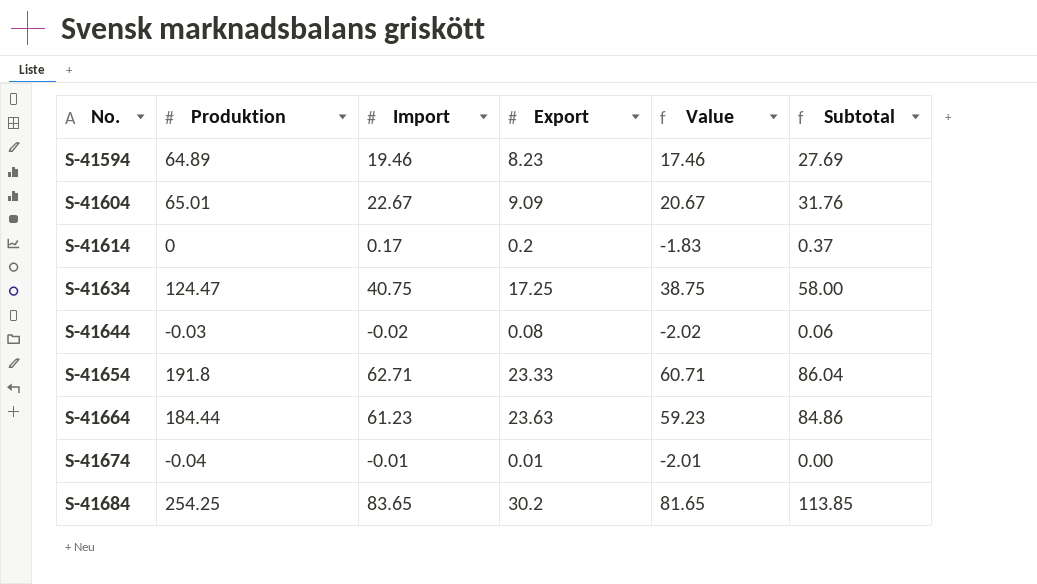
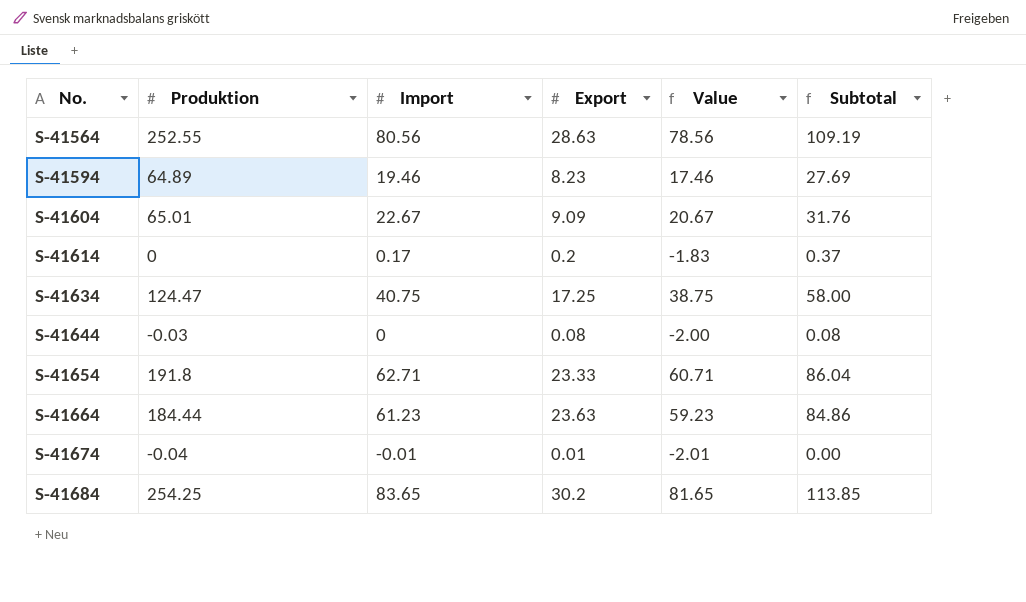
row S-41564: none -> 252.55 | 80.56 | 28.63 | 78.56 | 109.19
S-41644 | Import: -0.02 -> 0
S-41644 | Value: -2.02 -> -2.00
S-41644 | Subtotal: 0.06 -> 0.08

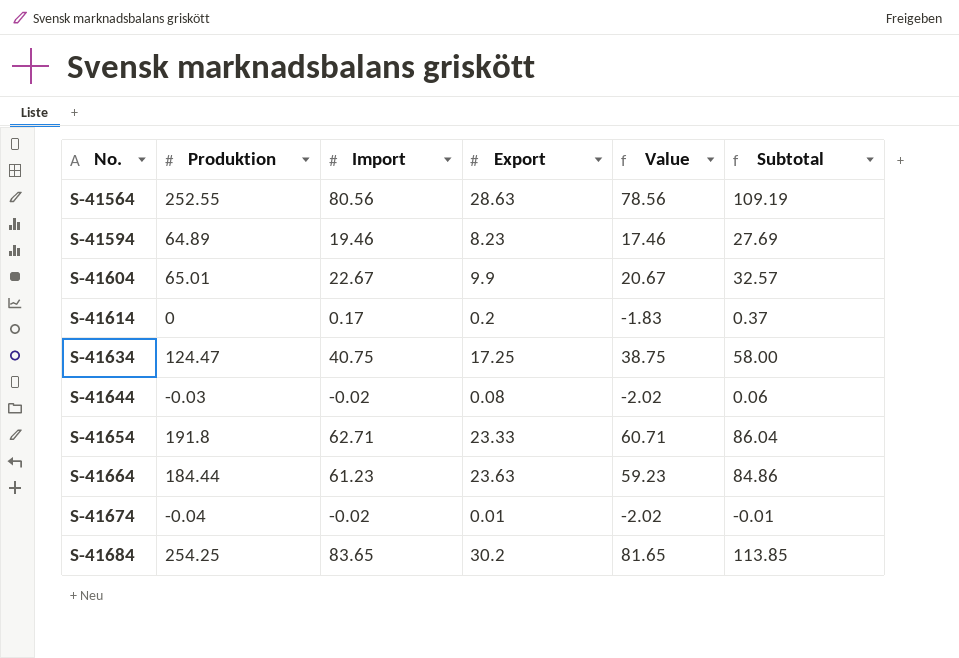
S-41604 | Export: 9.09 -> 9.9
S-41604 | Subtotal: 31.76 -> 32.57
S-41644 | Import: 0 -> -0.02
S-41644 | Value: -2.00 -> -2.02
S-41644 | Subtotal: 0.08 -> 0.06
S-41674 | Import: -0.01 -> -0.02
S-41674 | Value: -2.01 -> -2.02
S-41674 | Subtotal: 0.00 -> -0.01

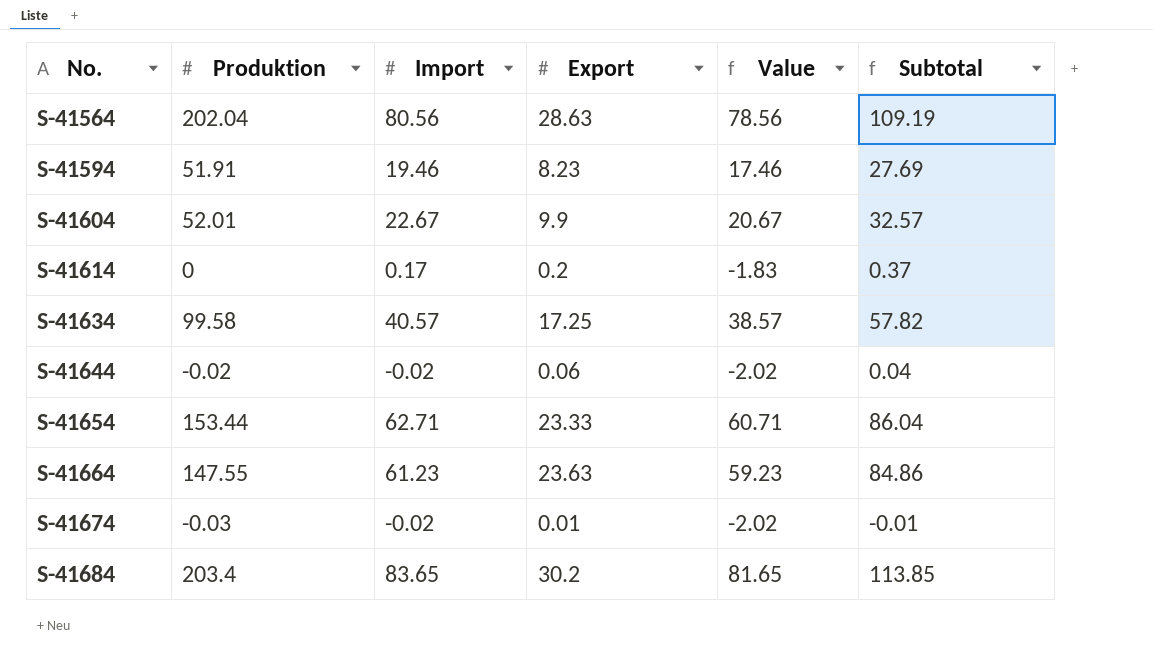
S-41564 | Produktion: 252.55 -> 202.04
S-41594 | Produktion: 64.89 -> 51.91
S-41604 | Produktion: 65.01 -> 52.01
S-41634 | Produktion: 124.47 -> 99.58
S-41634 | Import: 40.75 -> 40.57
S-41634 | Value: 38.75 -> 38.57
S-41634 | Subtotal: 58.00 -> 57.82
S-41644 | Produktion: -0.03 -> -0.02
S-41644 | Export: 0.08 -> 0.06
S-41644 | Subtotal: 0.06 -> 0.04
S-41654 | Produktion: 191.8 -> 153.44
S-41664 | Produktion: 184.44 -> 147.55
S-41674 | Produktion: -0.04 -> -0.03
S-41684 | Produktion: 254.25 -> 203.4

